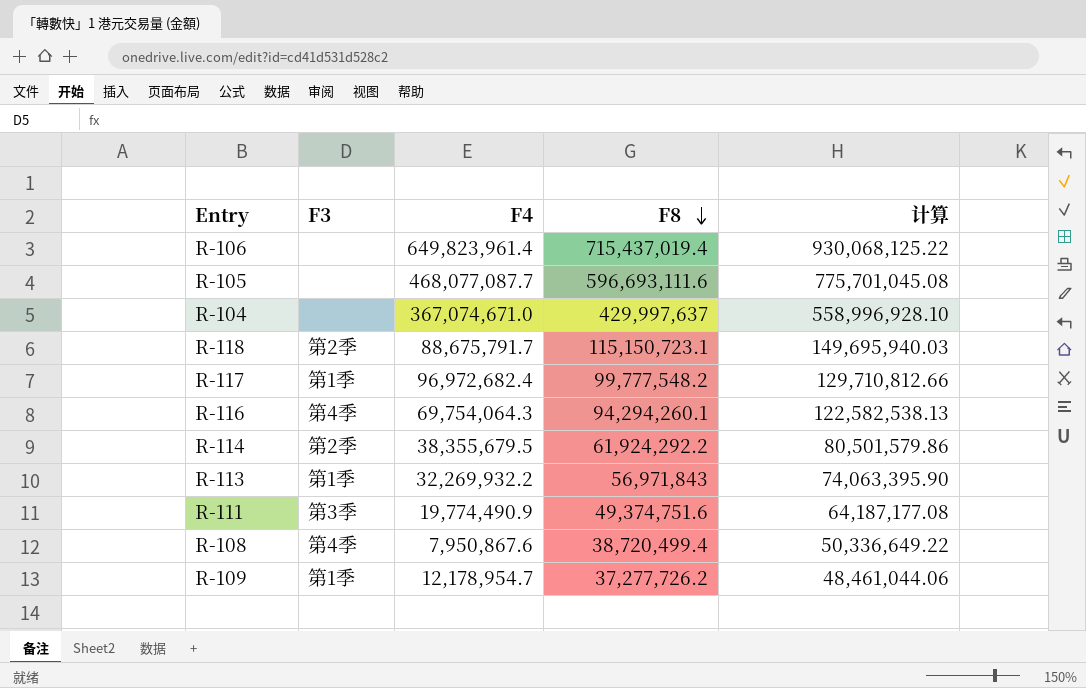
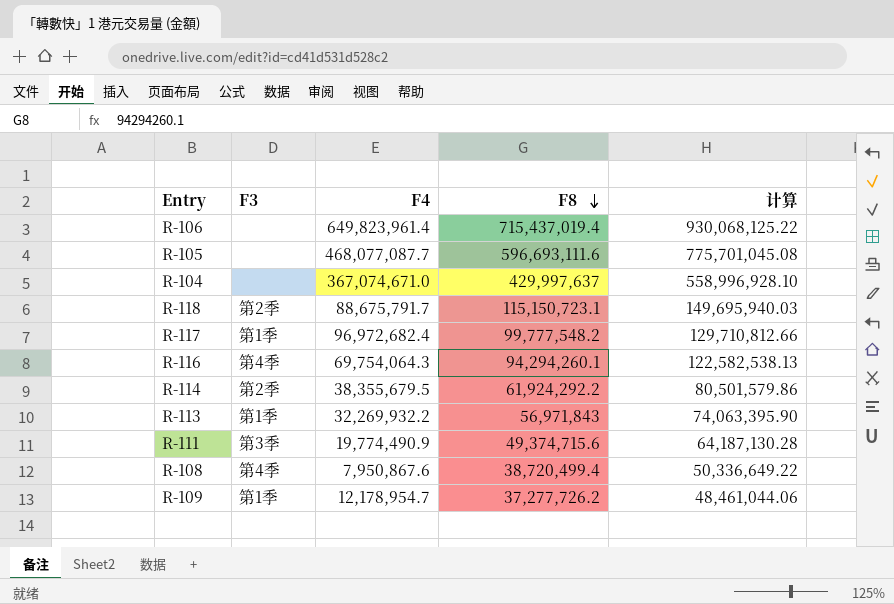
R-111 | F8: 49,374,751.6 -> 49,374,715.6
R-111 | 计算: 64,187,177.08 -> 64,187,130.28

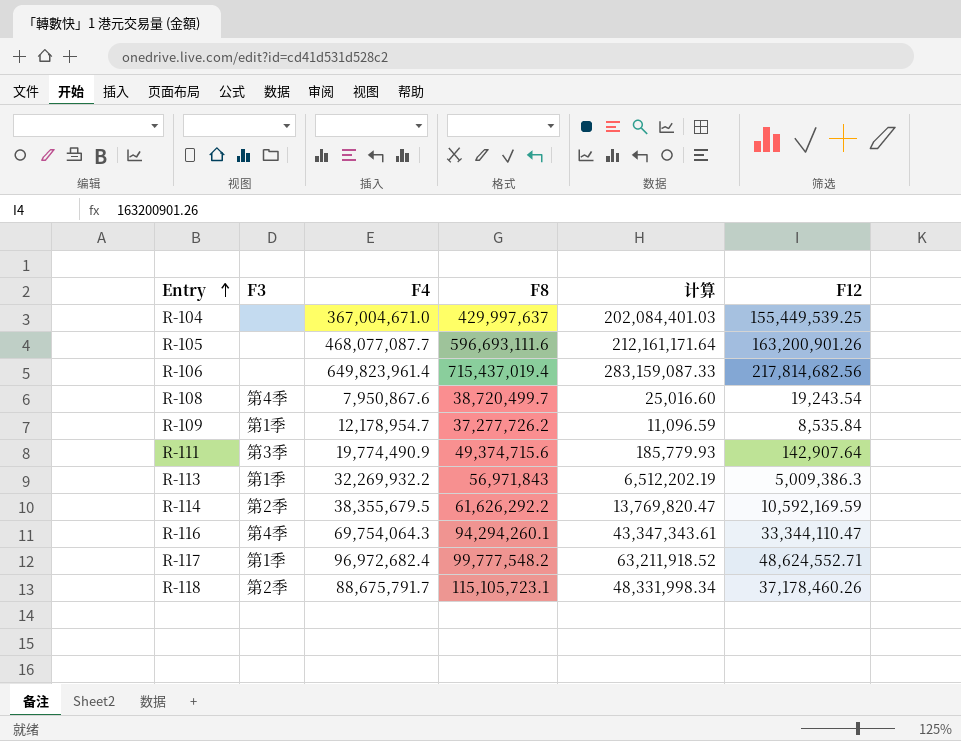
row order: F8 descending -> Entry ascending
column 计算 | formula: [F8] * 1.3 -> [F12] * 1.3
column F12 | position: none -> 6
R-104 | F4: 367,074,671.0 -> 367,004,671.0
R-108 | F8: 38,720,499.4 -> 38,720,499.7
R-114 | F8: 61,924,292.2 -> 61,626,292.2
R-118 | F8: 115,150,723.1 -> 115,105,723.1

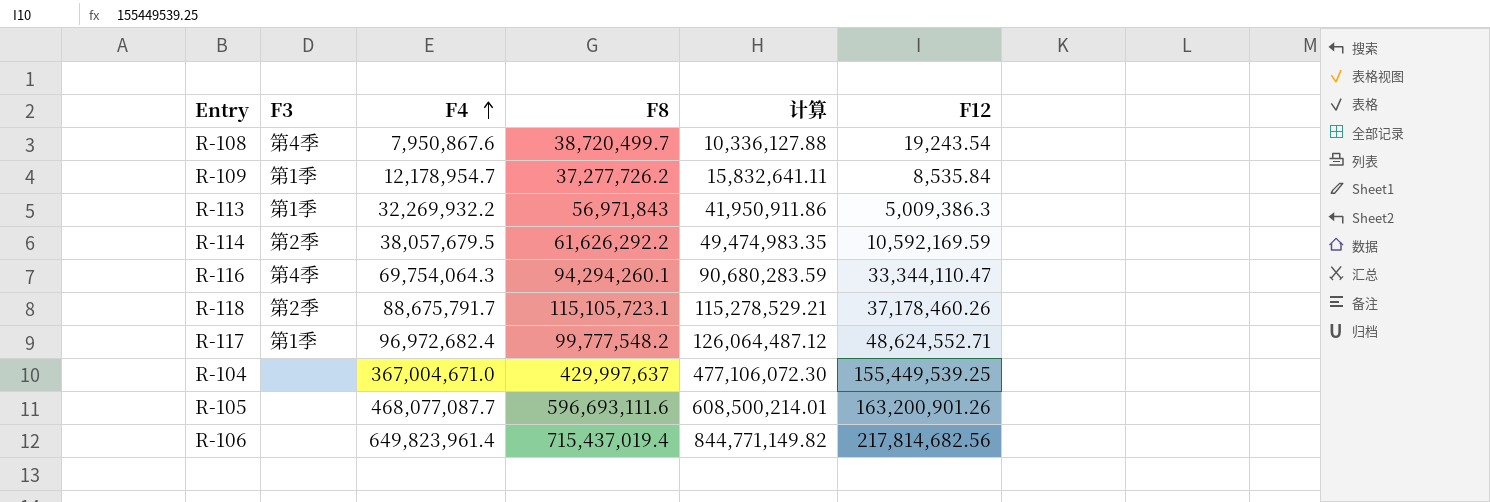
row order: Entry ascending -> F4 ascending
column 计算 | formula: [F12] * 1.3 -> [F4] * 1.3
row R-111: 第3季 | 19,774,490.9 | 49,374,715.6 | 185,779.93 | 142,907.64 -> none
R-114 | F4: 38,355,679.5 -> 38,057,679.5

